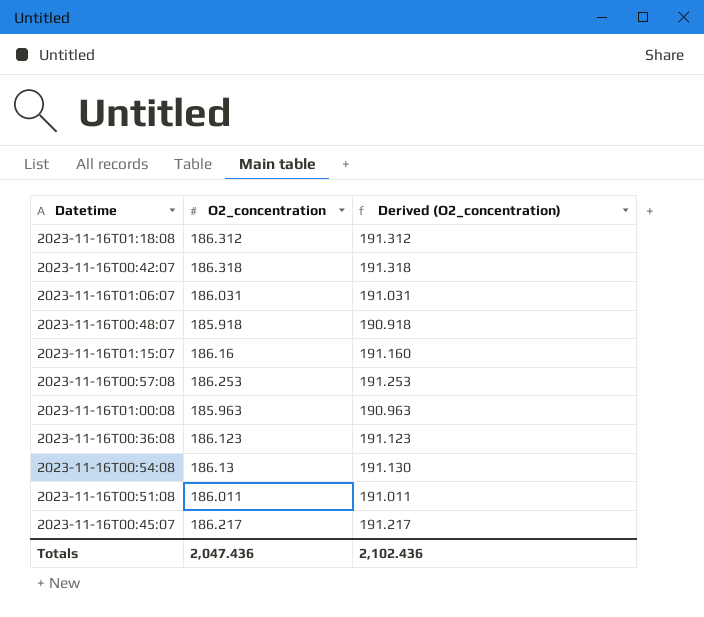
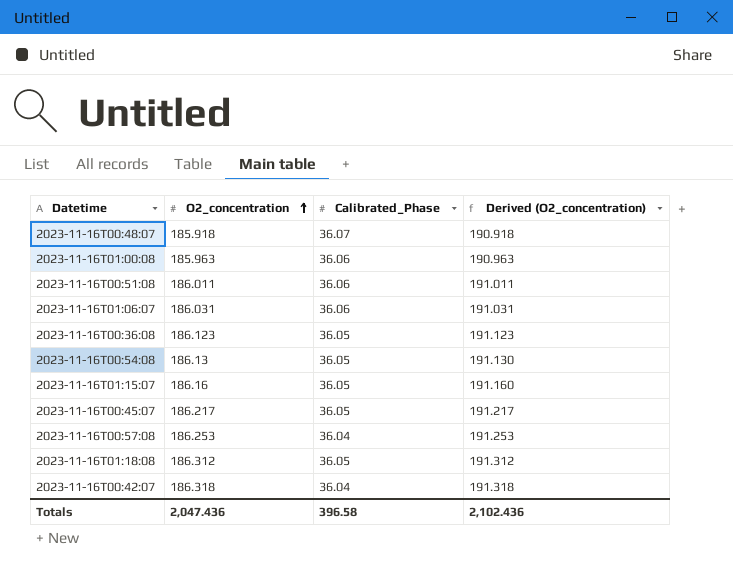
row order: none -> O2_concentration ascending
column Calibrated_Phase | position: none -> 3

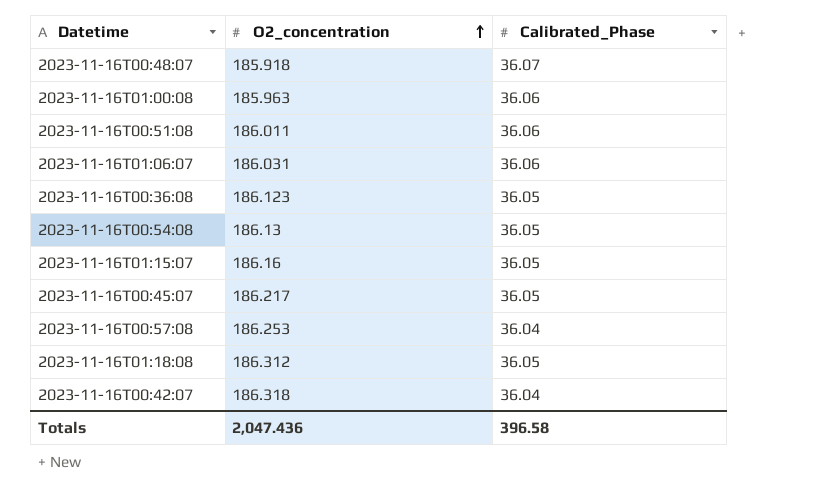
column Derived (O2_concentration) | formula: [O2_concentration] + 5 -> none

